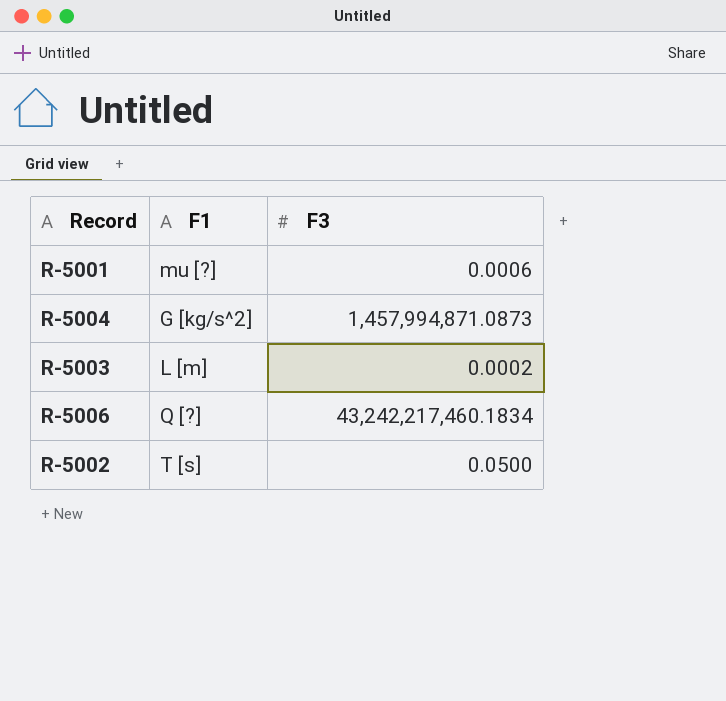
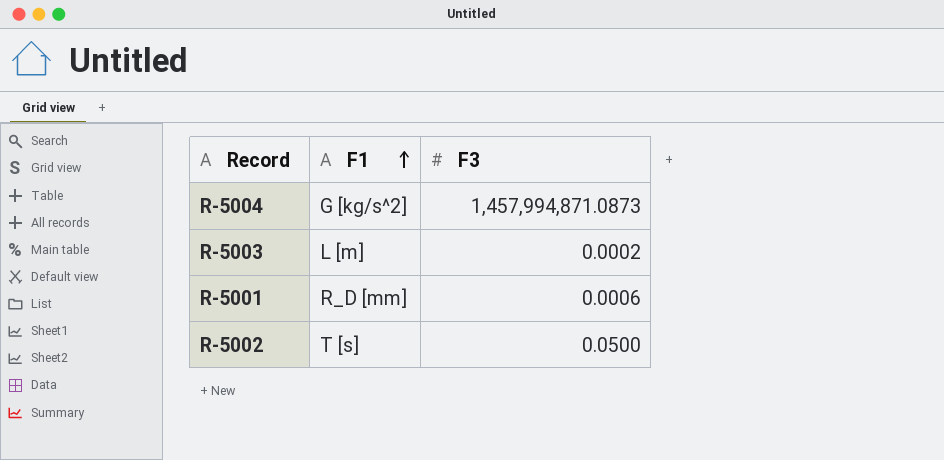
row order: none -> F1 ascending
row R-5006: Q [?] | 43,242,217,460.1834 -> none
R-5001 | F1: mu [?] -> R_D [mm]

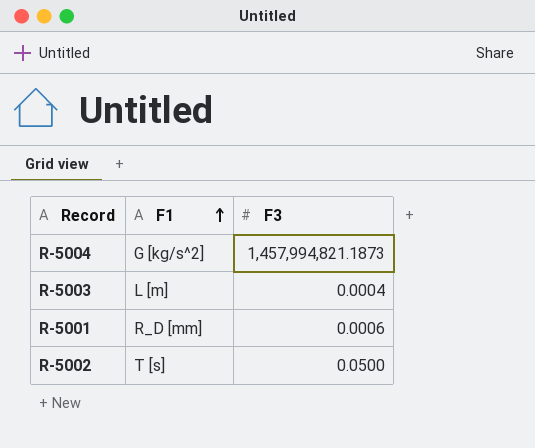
R-5004 | F3: 1,457,994,871.0873 -> 1,457,994,821.1873
R-5003 | F3: 0.0002 -> 0.0004

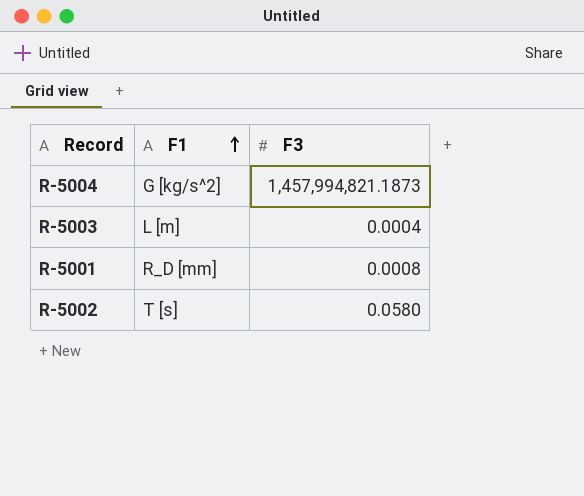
R-5001 | F3: 0.0006 -> 0.0008
R-5002 | F3: 0.0500 -> 0.0580

